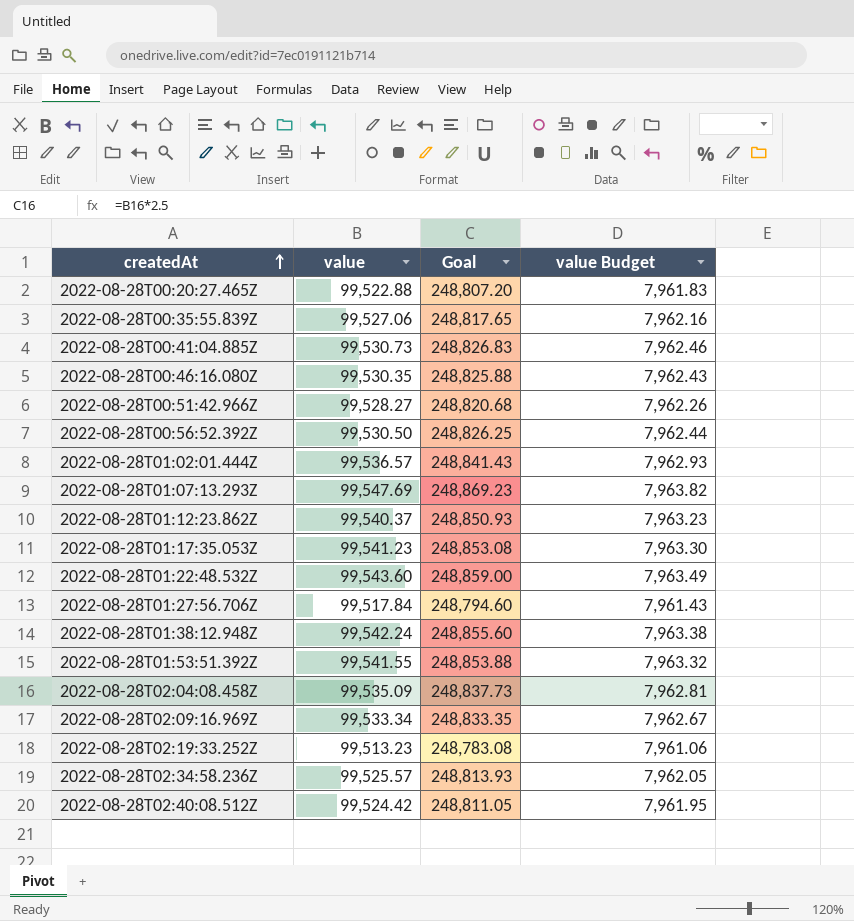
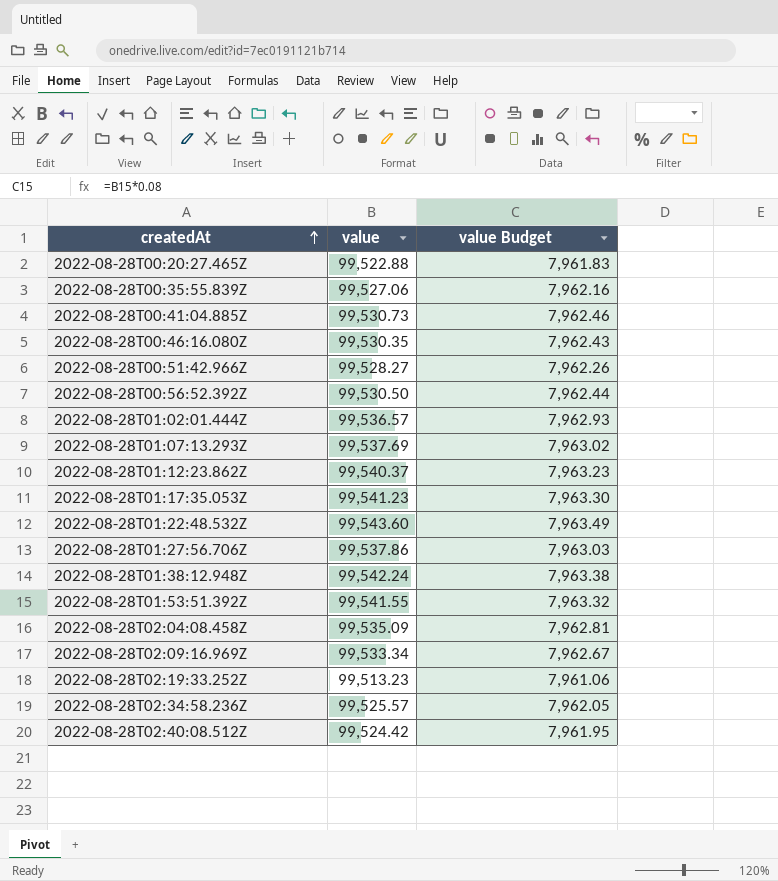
column Goal | formula: [value] * 2.5 -> none
2022-08-28T01:07:13.293Z | value: 99,547.69 -> 99,537.69
2022-08-28T01:07:13.293Z | value Budget: 7,963.82 -> 7,963.02
2022-08-28T01:27:56.706Z | value: 99,517.84 -> 99,537.86
2022-08-28T01:27:56.706Z | value Budget: 7,961.43 -> 7,963.03

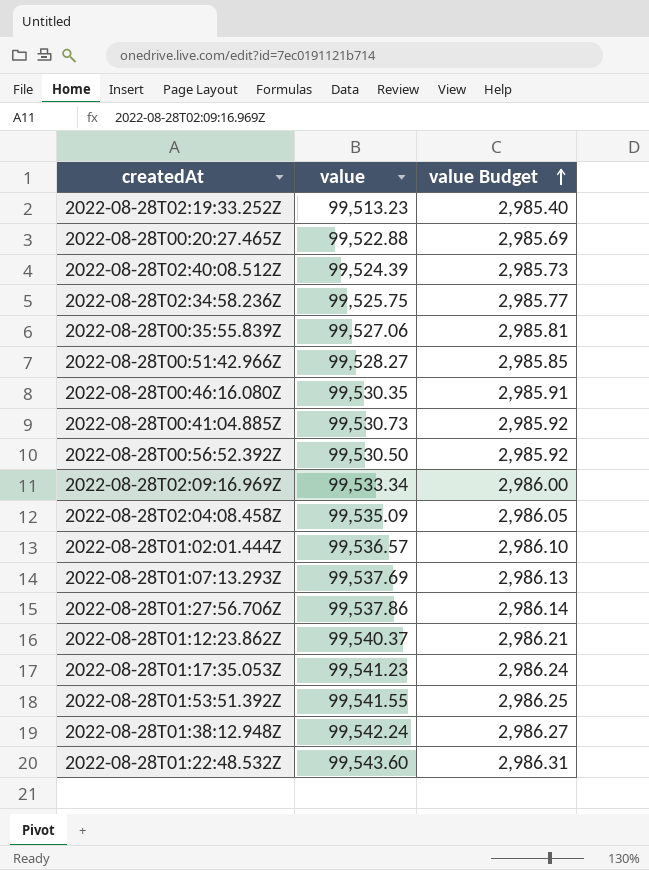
row order: createdAt ascending -> value Budget ascending
column value Budget | formula: [value] * 0.08 -> [value] * 0.03
2022-08-28T02:40:08.512Z | value: 99,524.42 -> 99,524.39
2022-08-28T02:34:58.236Z | value: 99,525.57 -> 99,525.75

